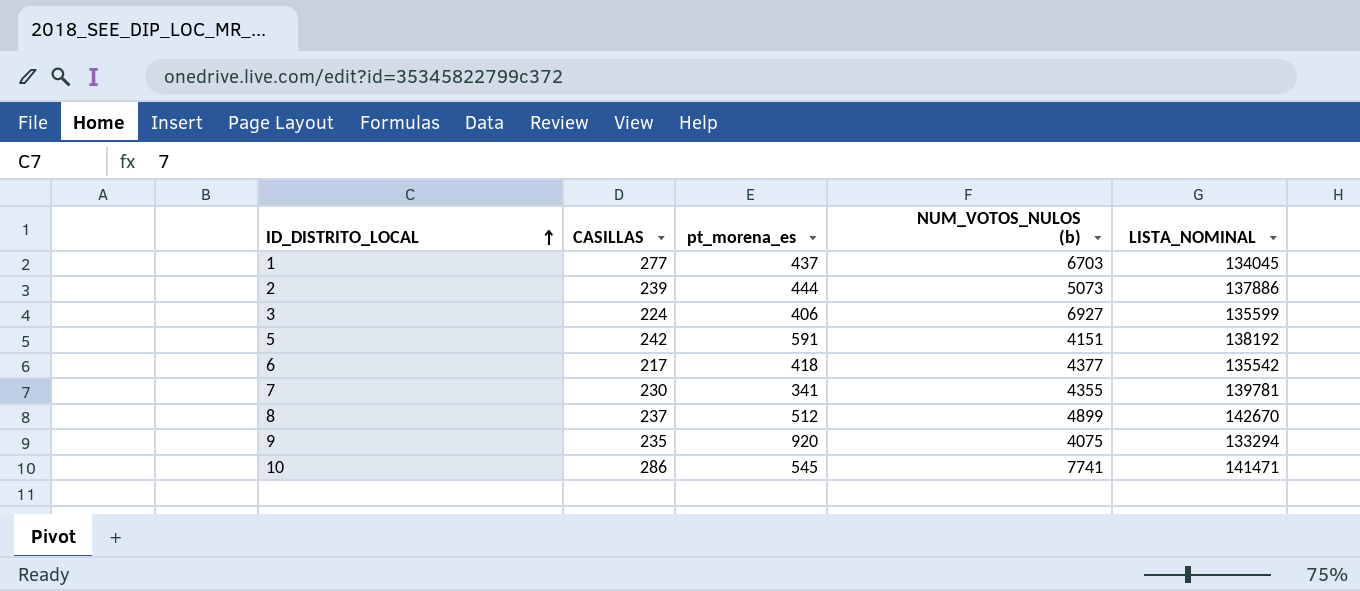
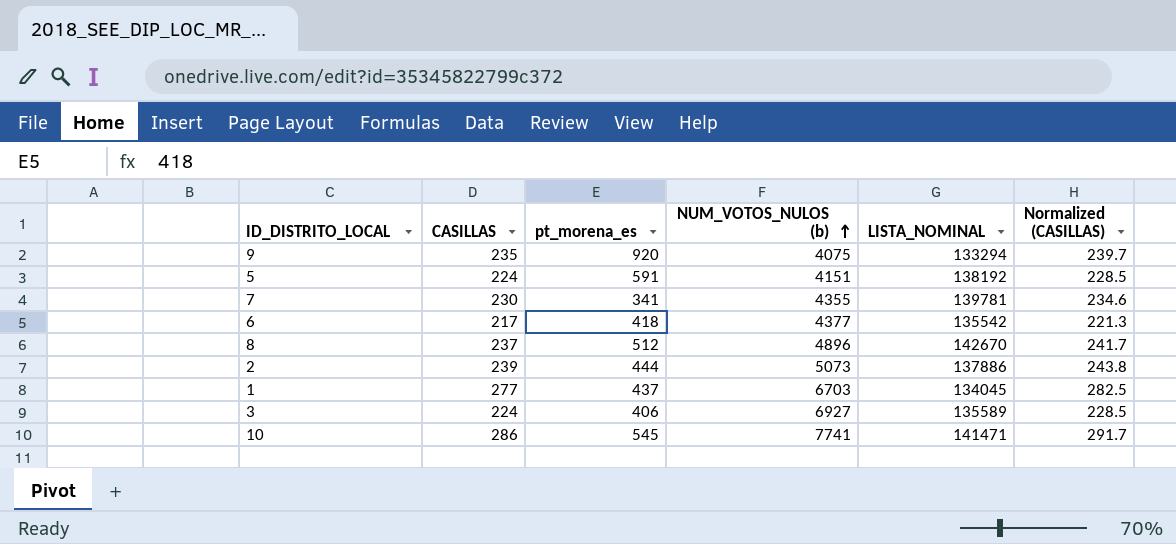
row order: ID_DISTRITO_LOCAL ascending -> NUM_VOTOS_NULOS (b) ascending
column Normalized (CASILLAS) | formula: none -> [CASILLAS] * 1.02
5 | CASILLAS: 242 -> 224
8 | NUM_VOTOS_NULOS (b): 4899 -> 4896
3 | LISTA_NOMINAL: 135599 -> 135589

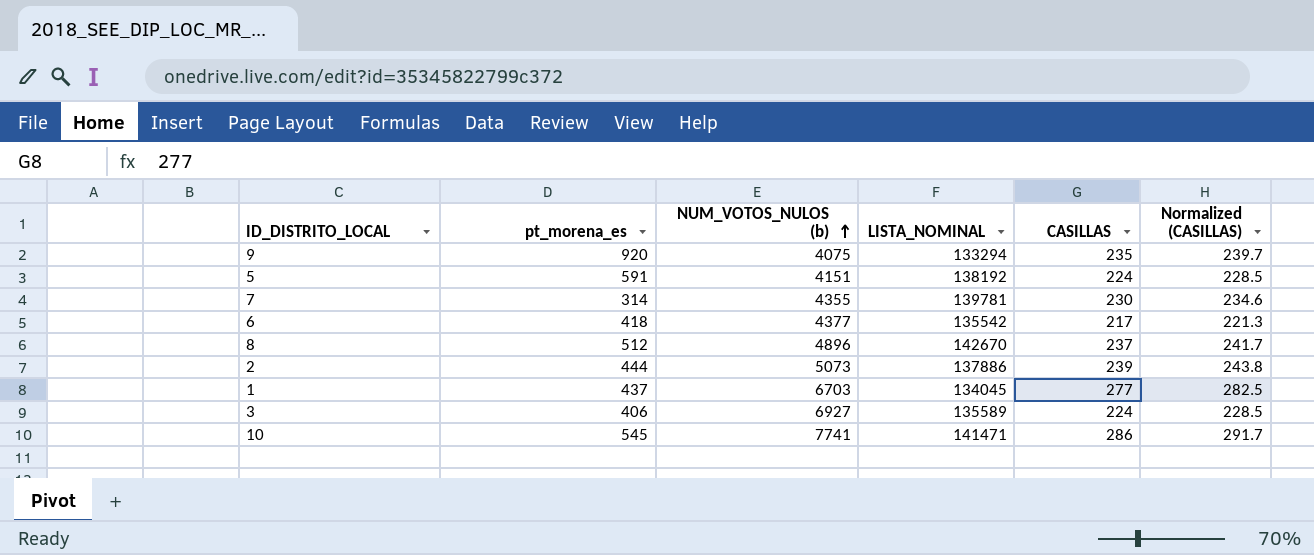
column CASILLAS | position: 2 -> 5
7 | pt_morena_es: 341 -> 314

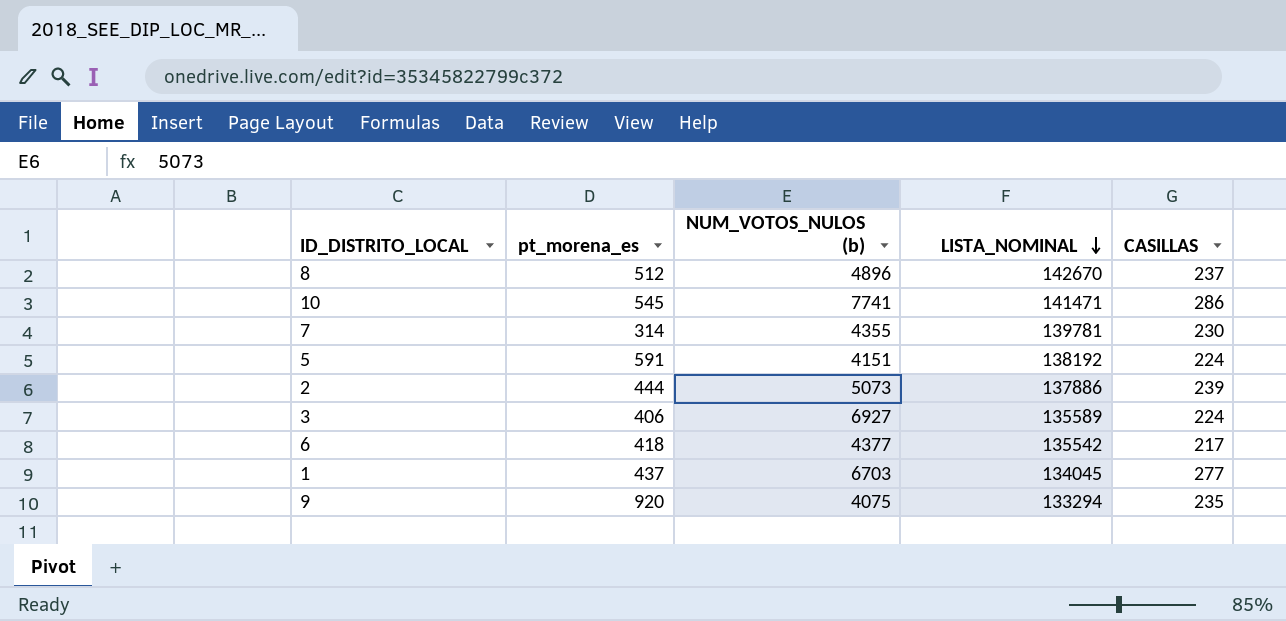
row order: NUM_VOTOS_NULOS (b) ascending -> LISTA_NOMINAL descending
column Normalized (CASILLAS) | formula: [CASILLAS] * 1.02 -> none

